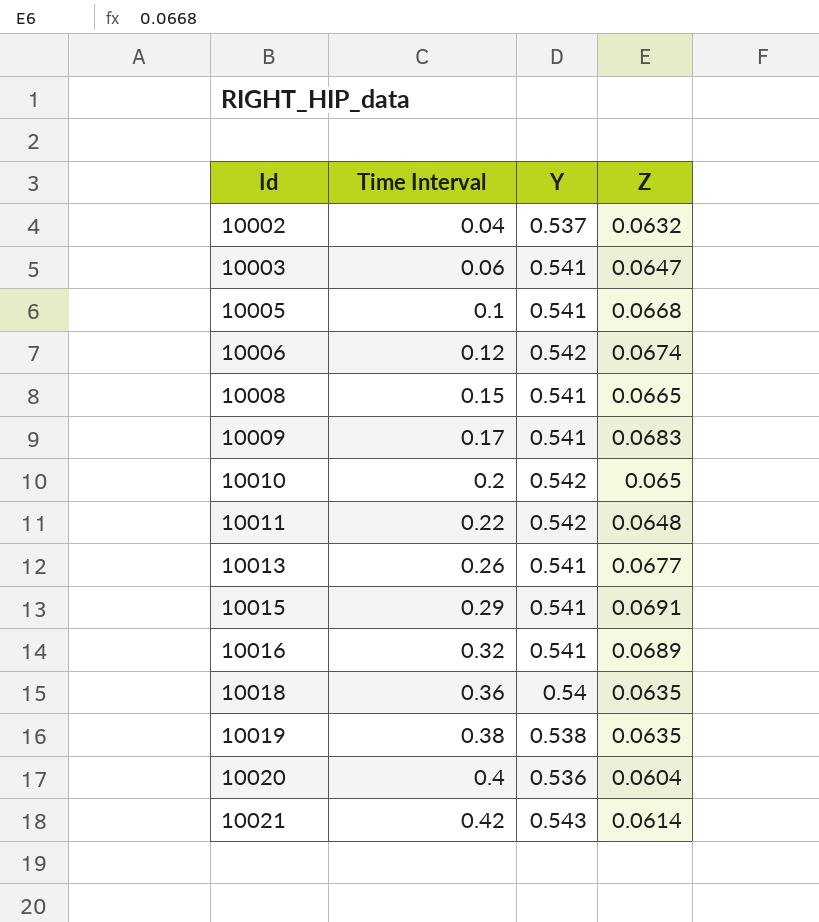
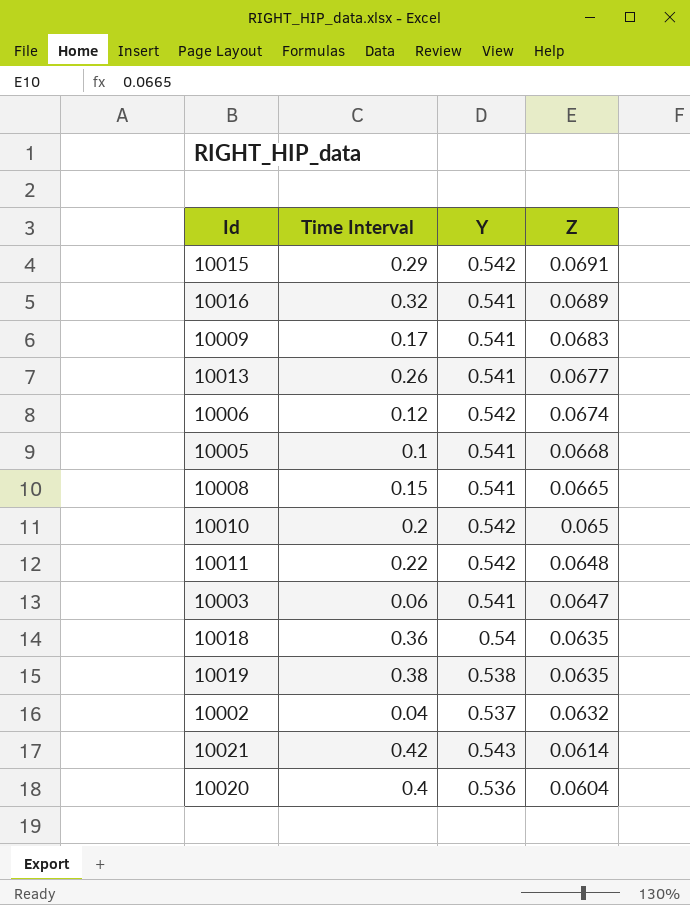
row order: Id ascending -> Z descending
10015 | Y: 0.541 -> 0.542

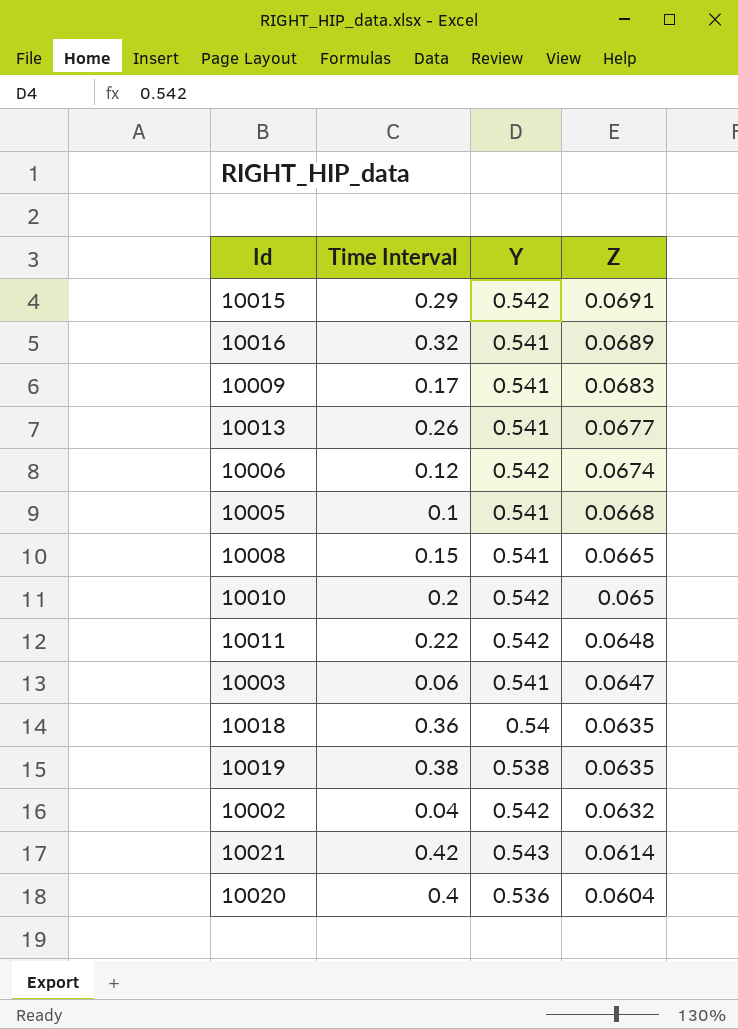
10002 | Y: 0.537 -> 0.542

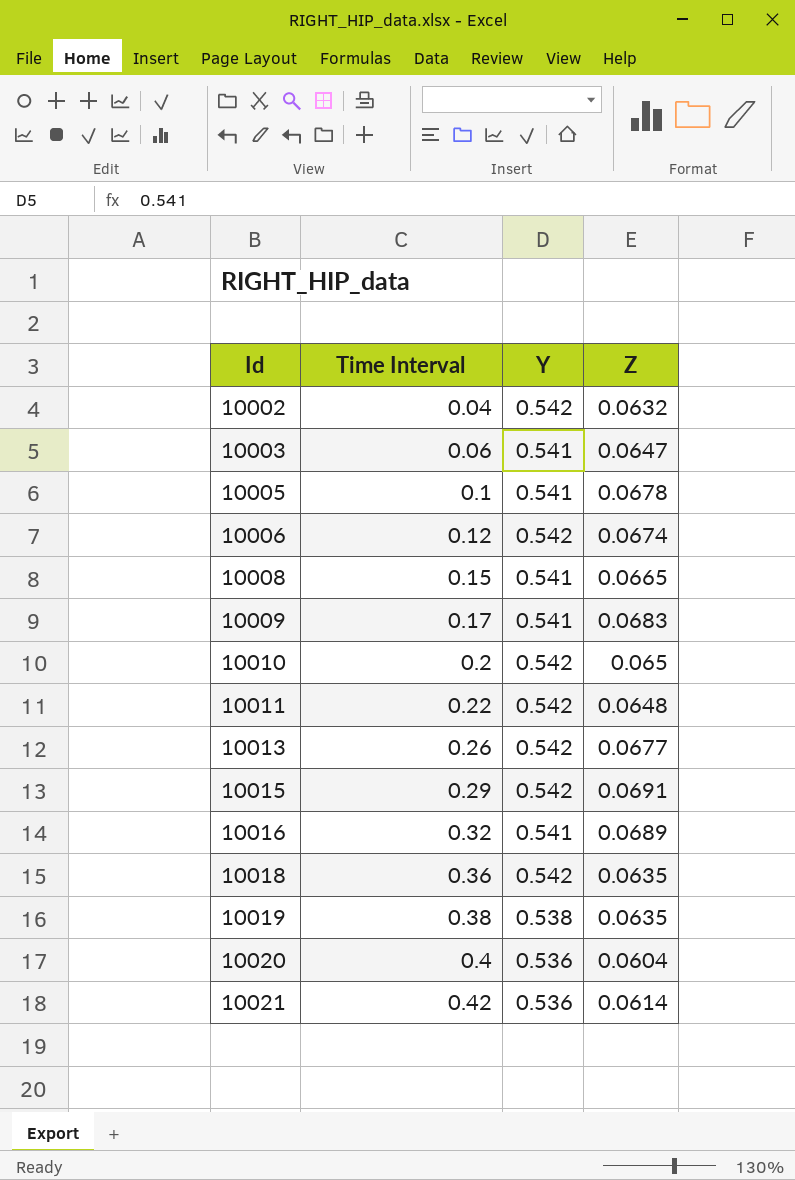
row order: Z descending -> Id ascending
10005 | Z: 0.0668 -> 0.0678
10013 | Y: 0.541 -> 0.542
10018 | Y: 0.54 -> 0.542
10021 | Y: 0.543 -> 0.536

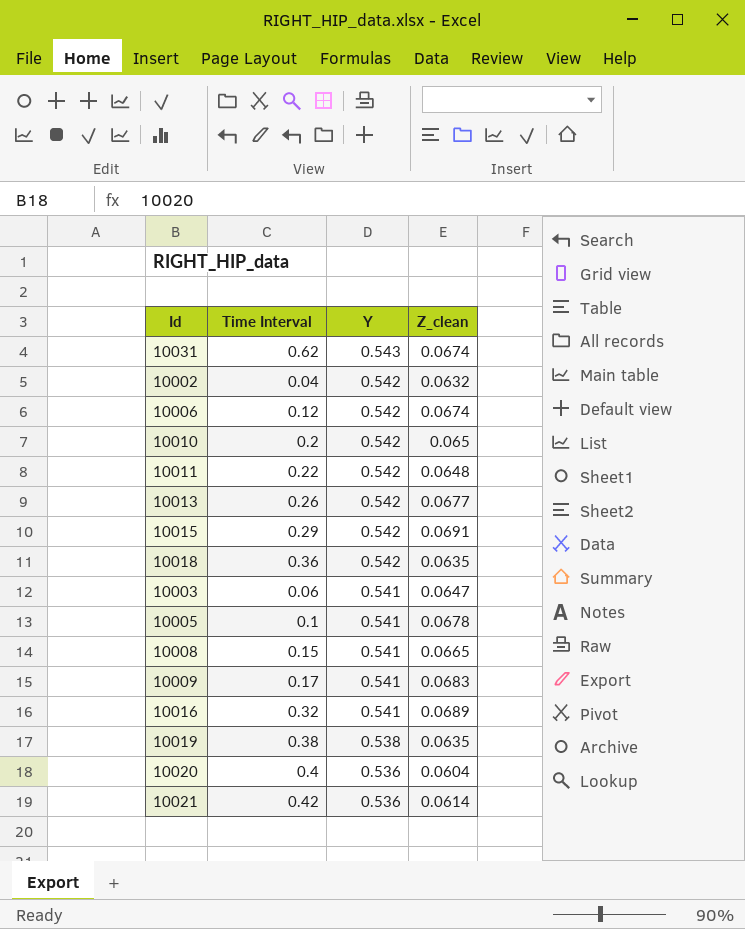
row order: Id ascending -> Y descending
column name: Z -> Z_clean
row 10031: none -> 0.62 | 0.543 | 0.0674

